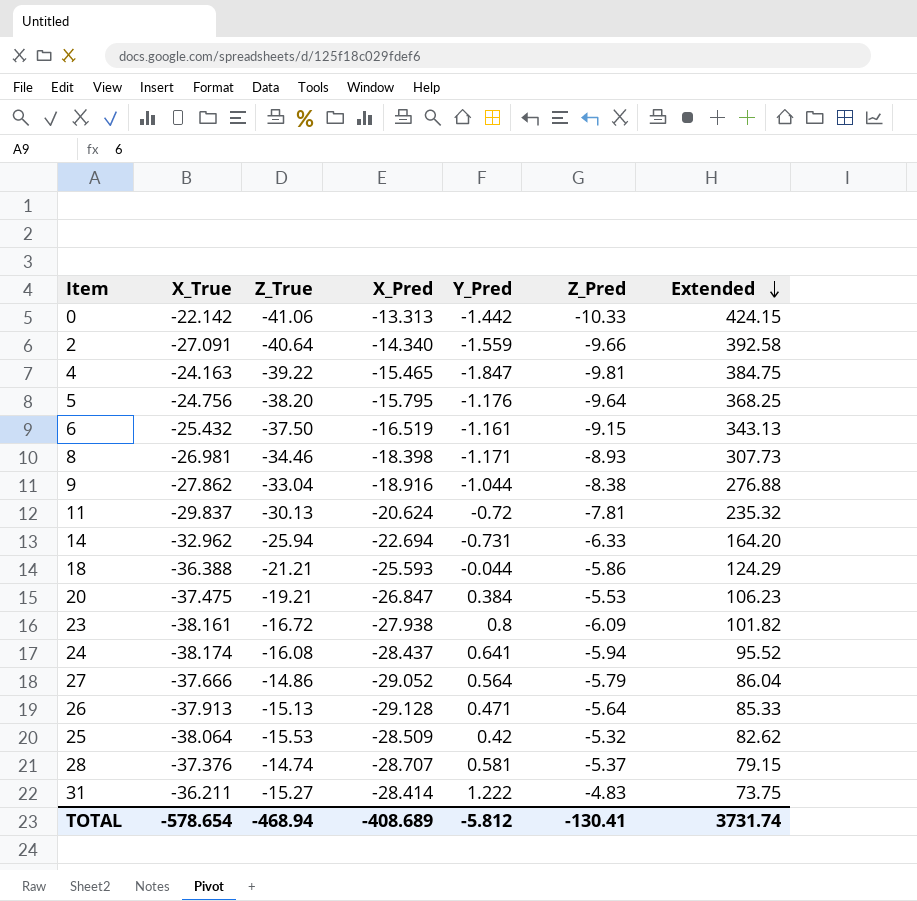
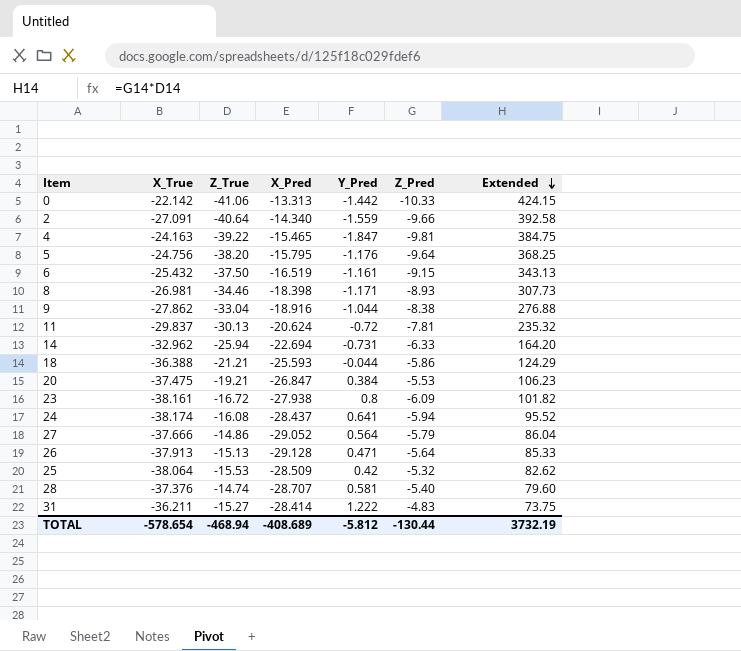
28 | Z_Pred: -5.37 -> -5.40
28 | Extended: 79.15 -> 79.60
TOTAL | Z_Pred: -130.41 -> -130.44
TOTAL | Extended: 3731.74 -> 3732.19

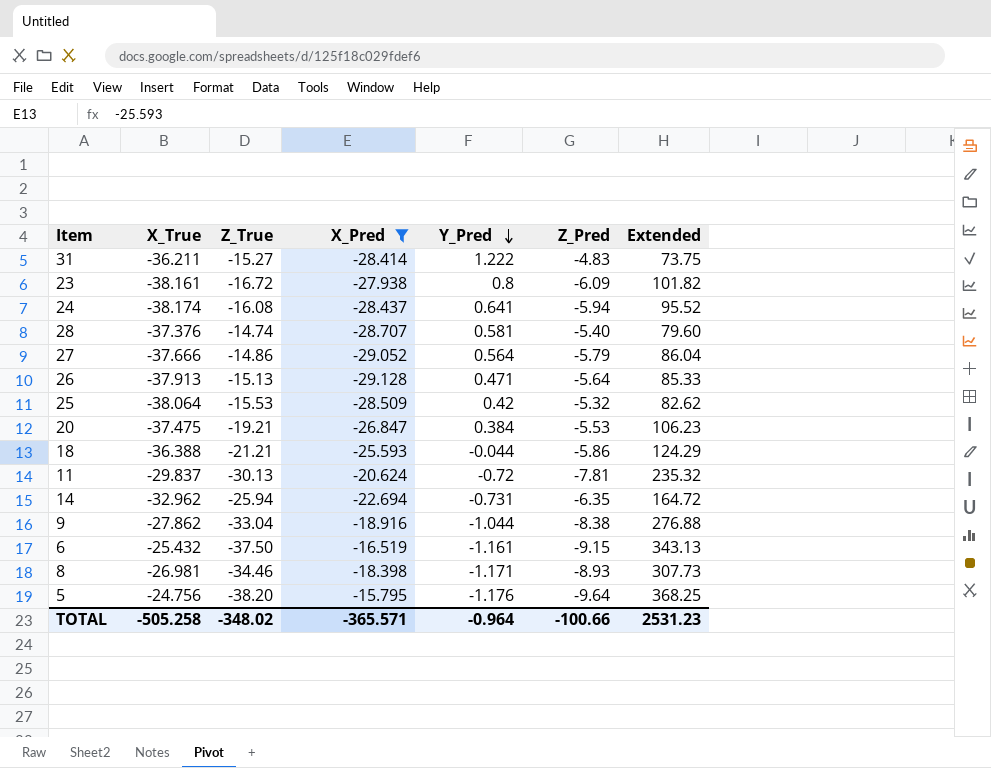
filter: none -> X_Pred <= -15.795
row order: Extended descending -> Y_Pred descending
14 | Z_Pred: -6.33 -> -6.35
14 | Extended: 164.20 -> 164.72
TOTAL | X_True: -578.654 -> -505.258
TOTAL | Z_True: -468.94 -> -348.02
TOTAL | X_Pred: -408.689 -> -365.571
TOTAL | Y_Pred: -5.812 -> -0.964
TOTAL | Z_Pred: -130.44 -> -100.66
TOTAL | Extended: 3732.19 -> 2531.23

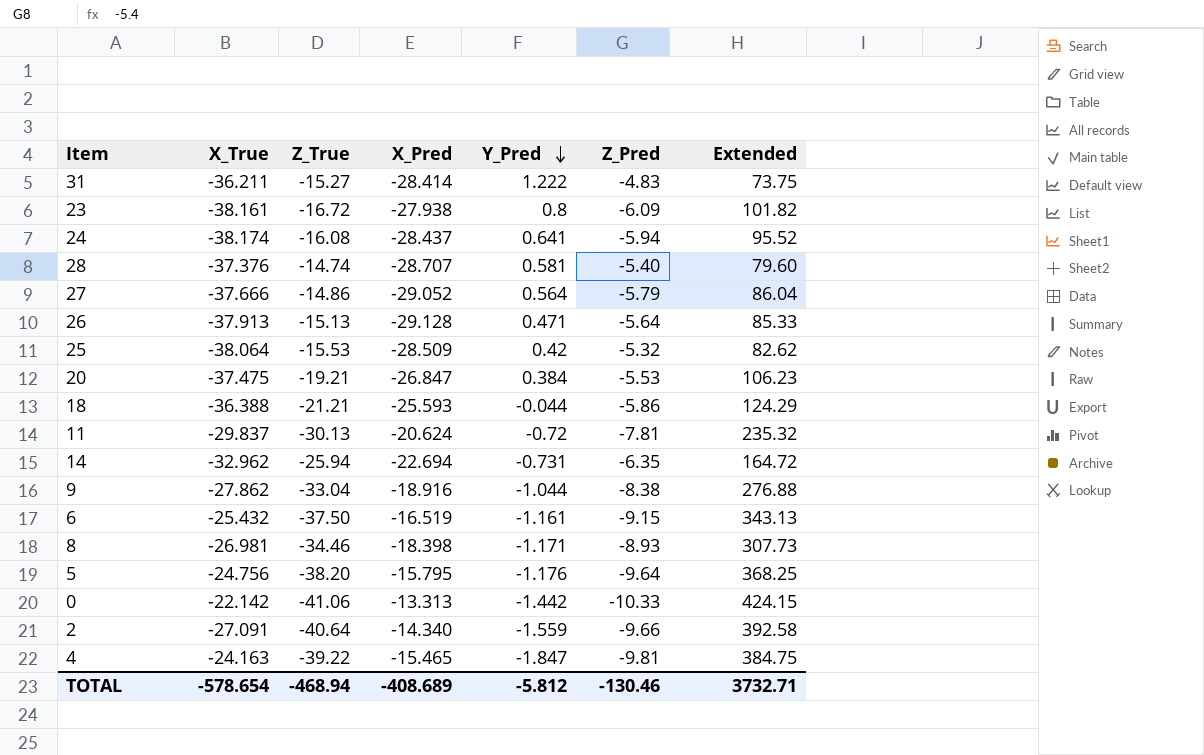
filter: X_Pred <= -15.795 -> none
TOTAL | X_True: -505.258 -> -578.654
TOTAL | Z_True: -348.02 -> -468.94
TOTAL | X_Pred: -365.571 -> -408.689
TOTAL | Y_Pred: -0.964 -> -5.812
TOTAL | Z_Pred: -100.66 -> -130.46
TOTAL | Extended: 2531.23 -> 3732.71

